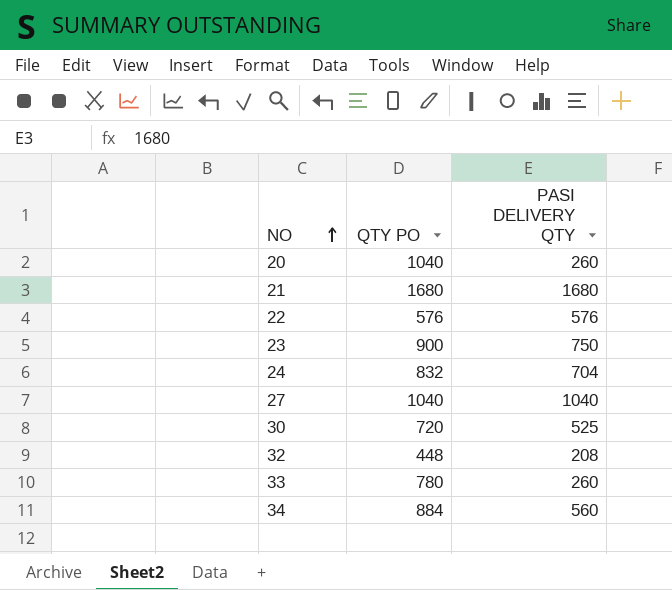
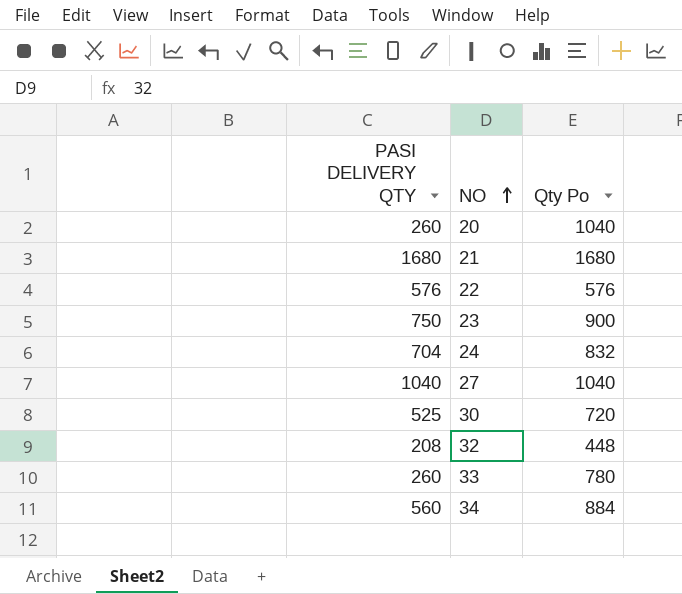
column PASI DELIVERY QTY | position: 3 -> 1
column name: QTY PO -> Qty Po

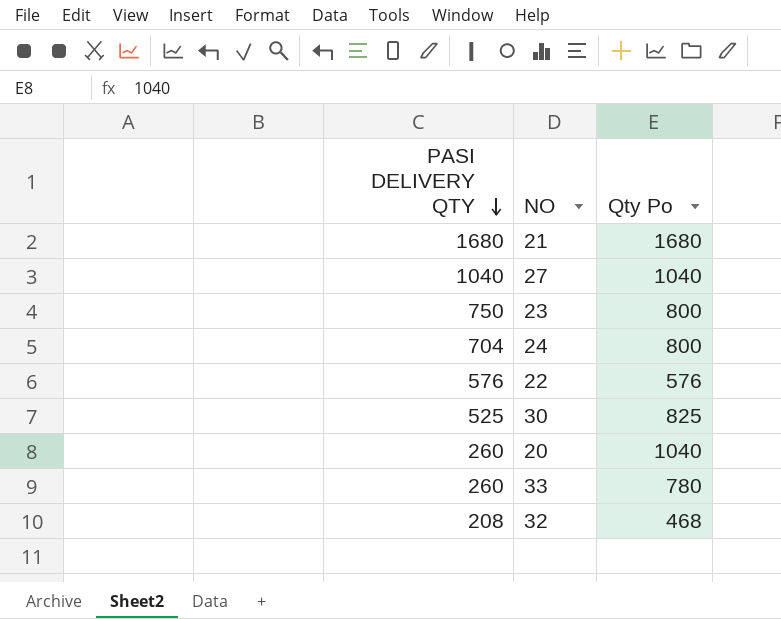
row order: NO ascending -> PASI DELIVERY QTY descending
row 34: 560 | 884 -> none
23 | Qty Po: 900 -> 800
24 | Qty Po: 832 -> 800
30 | Qty Po: 720 -> 825
32 | Qty Po: 448 -> 468

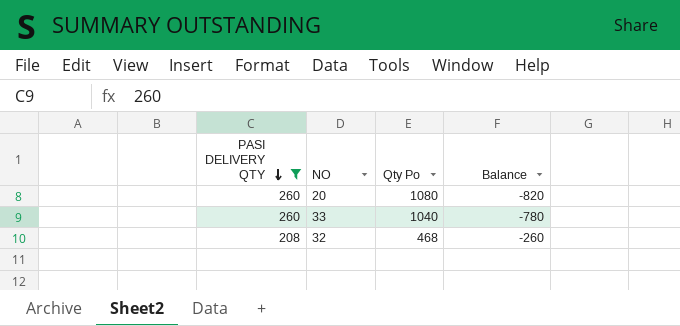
filter: none -> PASI DELIVERY QTY <= 260
column Balance | formula: none -> [PASI DELIVERY QTY] - [Qty Po]
20 | Qty Po: 1040 -> 1080
33 | Qty Po: 780 -> 1040

